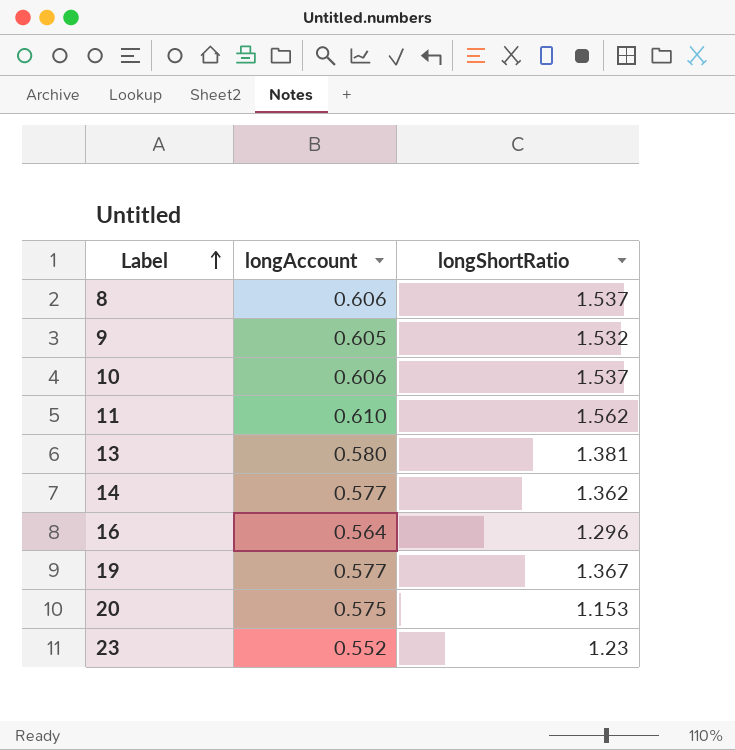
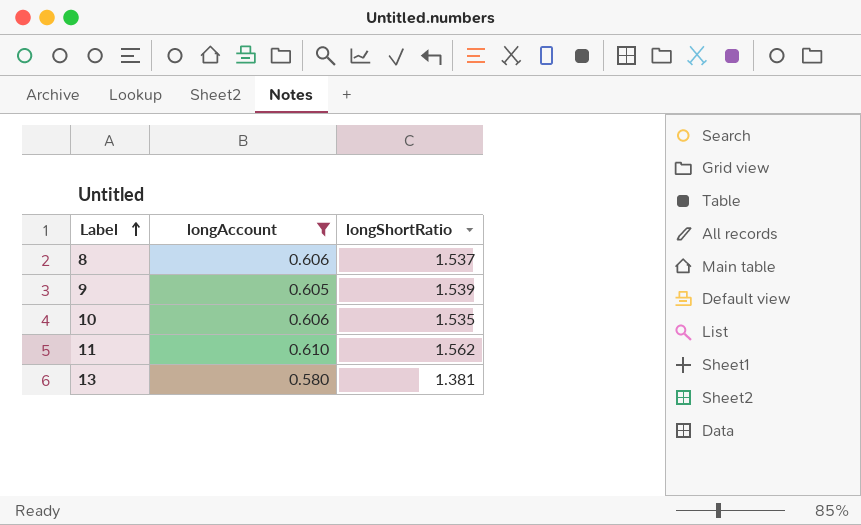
filter: none -> longAccount >= 0.580
9 | longShortRatio: 1.532 -> 1.539
10 | longShortRatio: 1.537 -> 1.535

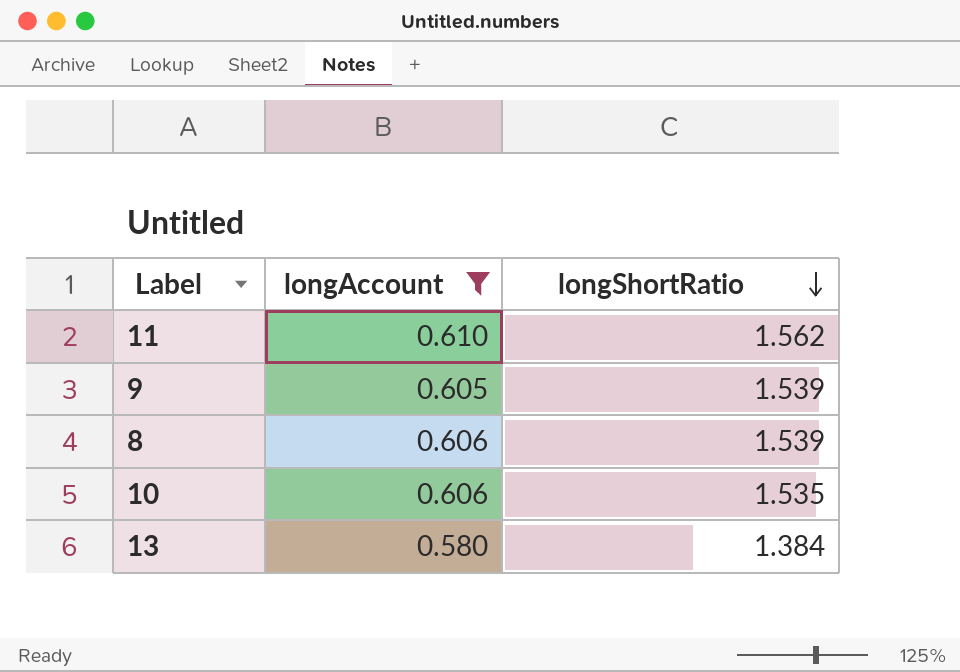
row order: Label ascending -> longShortRatio descending
8 | longShortRatio: 1.537 -> 1.539
13 | longShortRatio: 1.381 -> 1.384

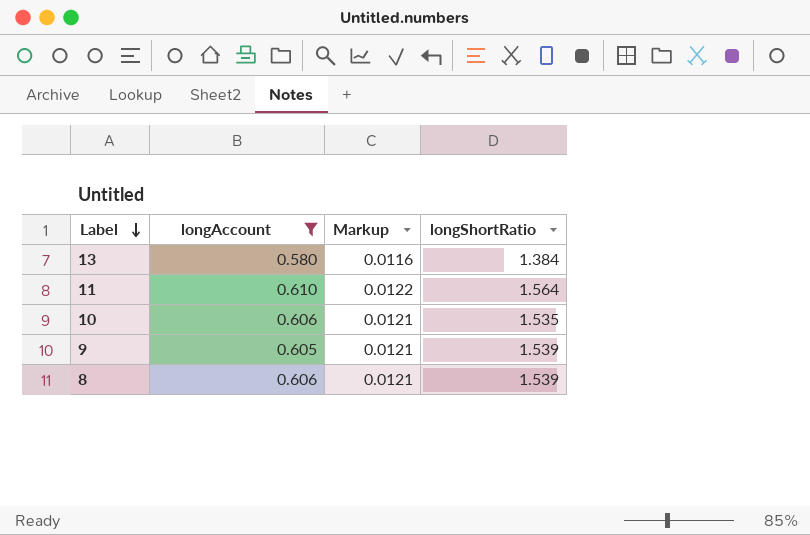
row order: longShortRatio descending -> Label descending
column Markup | formula: none -> [longAccount] * 0.02
11 | longShortRatio: 1.562 -> 1.564

